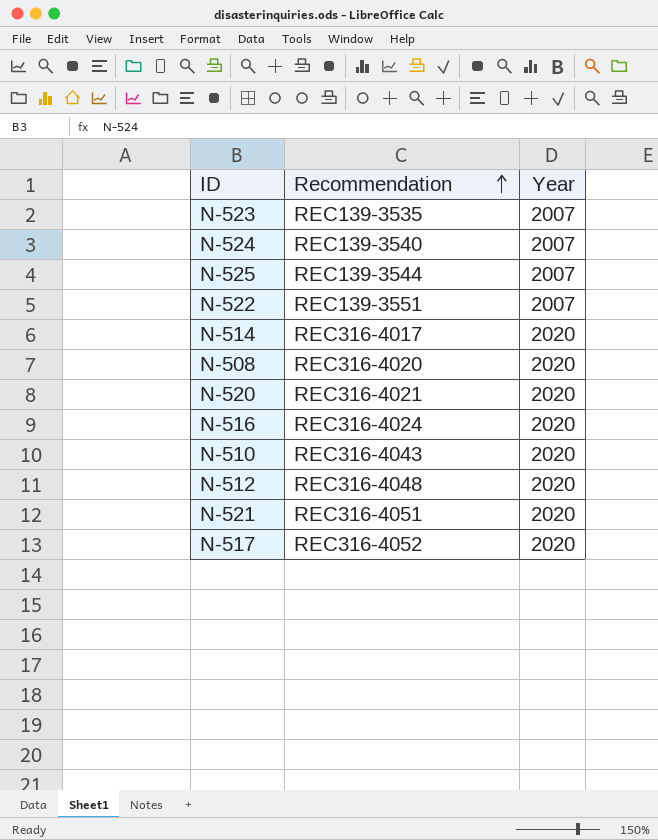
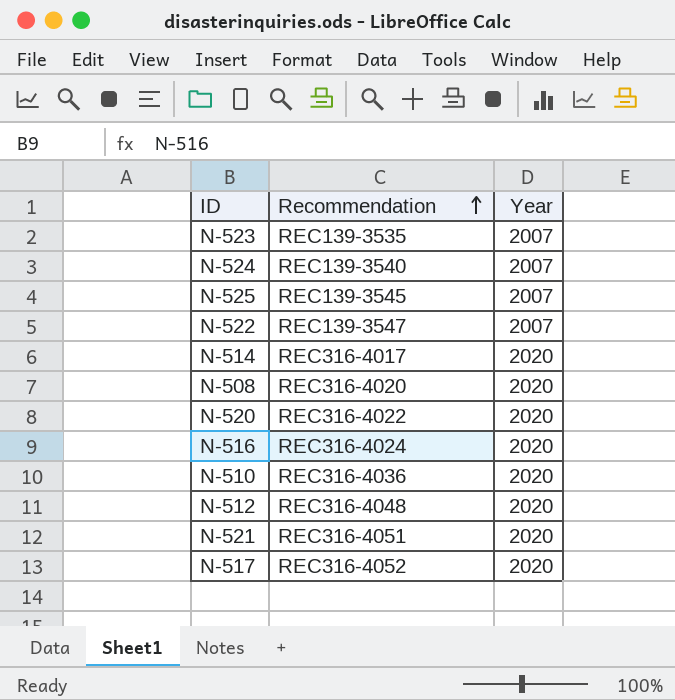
N-525 | Recommendation: REC139-3544 -> REC139-3545
N-522 | Recommendation: REC139-3551 -> REC139-3547
N-520 | Recommendation: REC316-4021 -> REC316-4022
N-510 | Recommendation: REC316-4043 -> REC316-4036

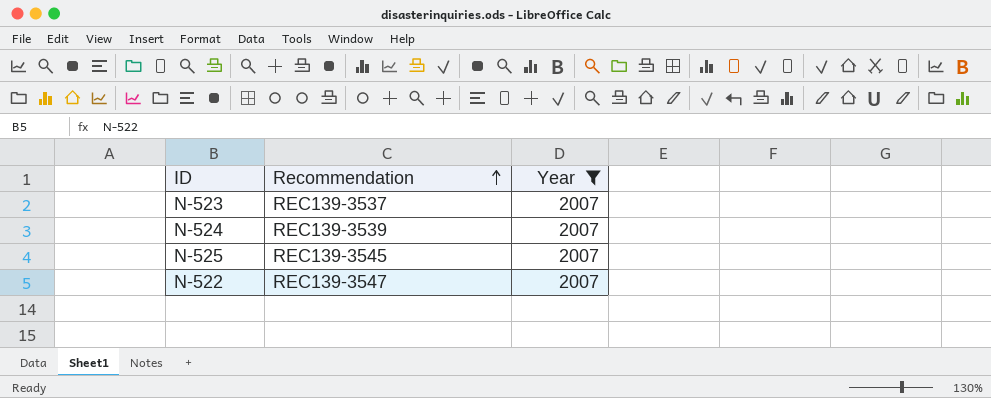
filter: none -> Year = 2007
N-523 | Recommendation: REC139-3535 -> REC139-3537
N-524 | Recommendation: REC139-3540 -> REC139-3539

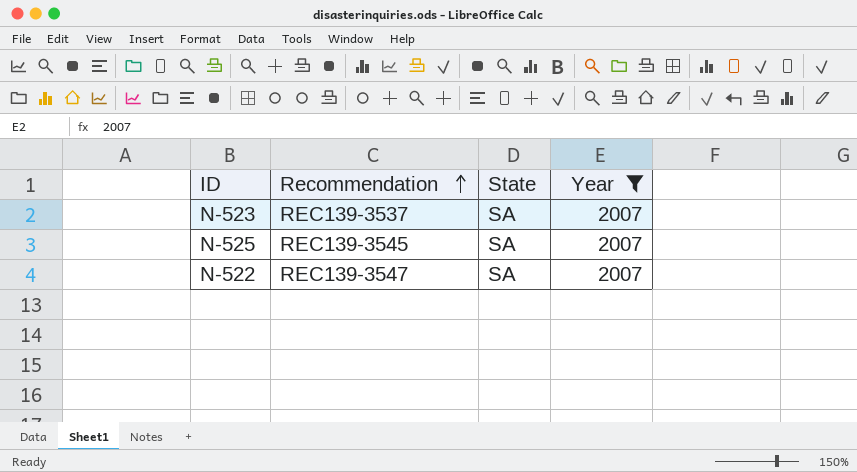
column State | position: none -> 3
row N-524: REC139-3539 | 2007 -> none

